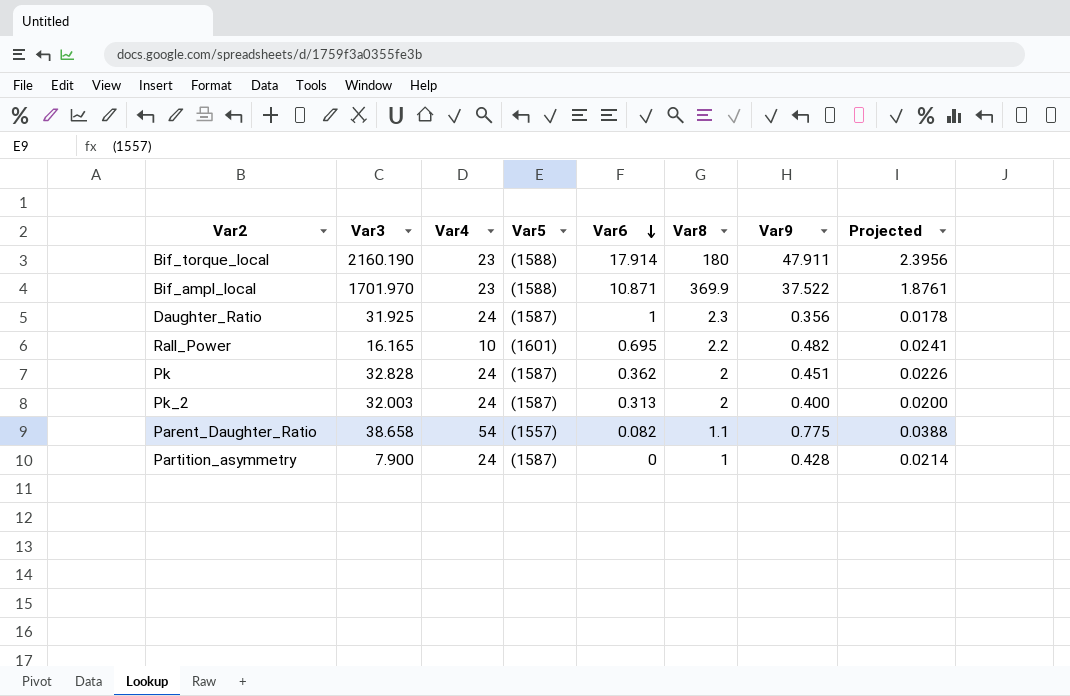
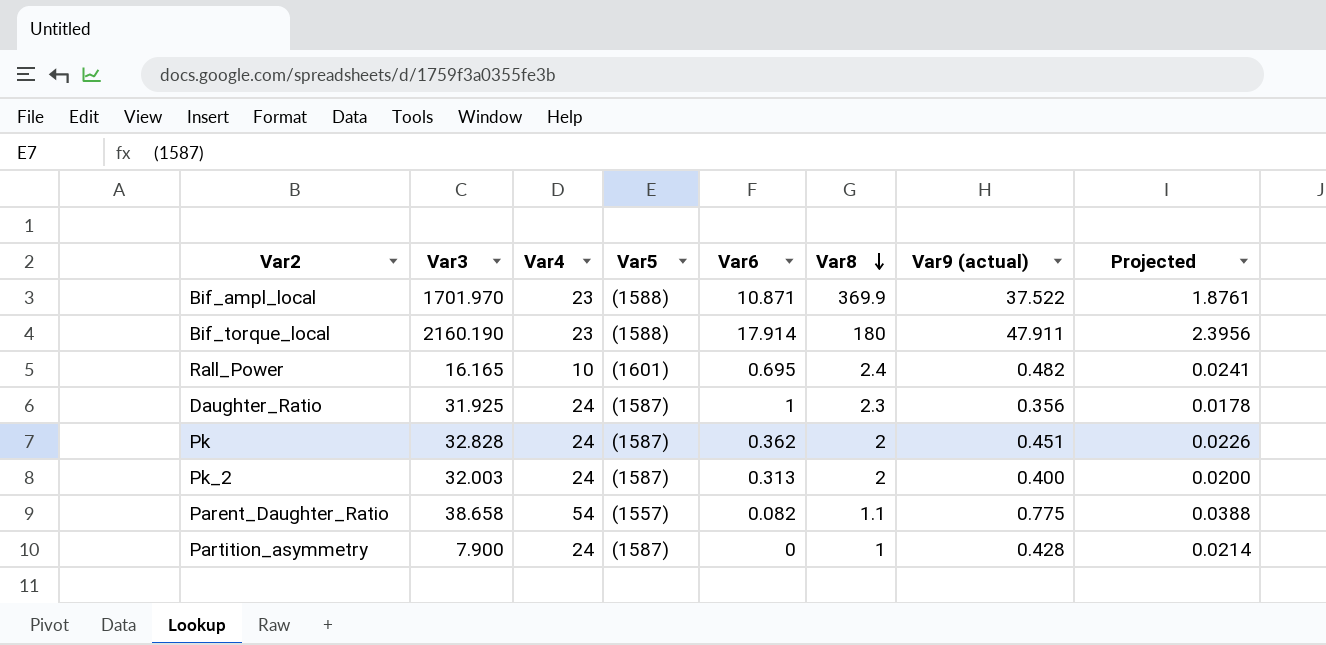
row order: Var6 descending -> Var8 descending
column name: Var9 -> Var9 (actual)
Rall_Power | Var8: 2.2 -> 2.4

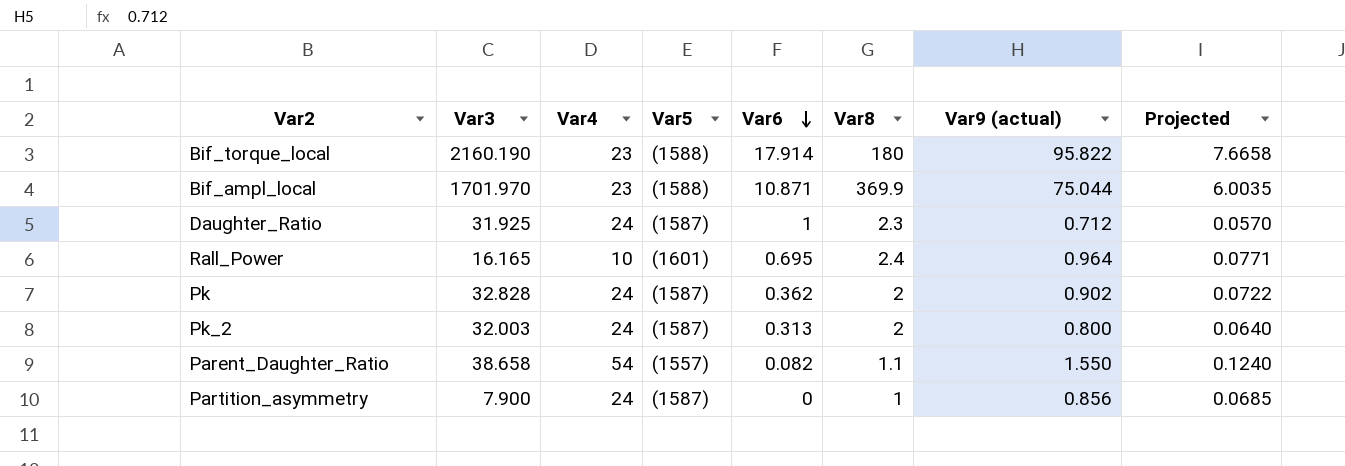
row order: Var8 descending -> Var6 descending
column Projected | formula: [Var9 (actual)] * 0.05 -> [Var9 (actual)] * 0.08
Bif_torque_local | Var9 (actual): 47.911 -> 95.822
Bif_ampl_local | Var9 (actual): 37.522 -> 75.044
Daughter_Ratio | Var9 (actual): 0.356 -> 0.712
Rall_Power | Var9 (actual): 0.482 -> 0.964
Pk | Var9 (actual): 0.451 -> 0.902
Pk_2 | Var9 (actual): 0.400 -> 0.800
Parent_Daughter_Ratio | Var9 (actual): 0.775 -> 1.550
Partition_asymmetry | Var9 (actual): 0.428 -> 0.856

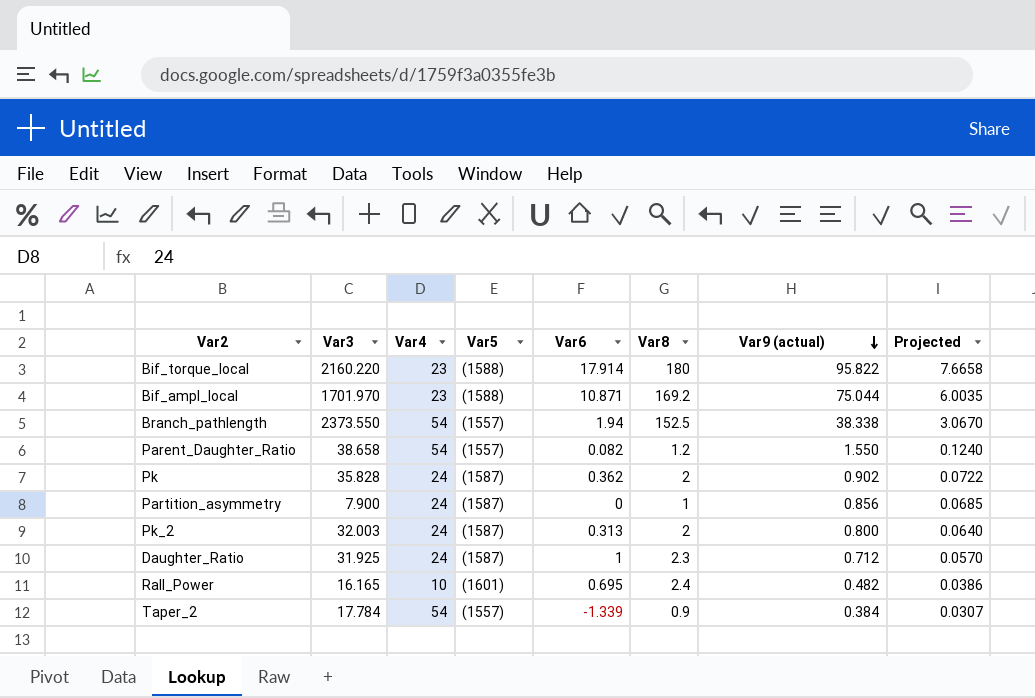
row order: Var6 descending -> Var9 (actual) descending
Bif_torque_local | Var3: 2160.190 -> 2160.220
Bif_ampl_local | Var8: 369.9 -> 169.2
row Branch_pathlength: none -> 2373.550 | 54 | (1557) | 1.94 | 152.5 | 38.338 | 3.0670
Parent_Daughter_Ratio | Var8: 1.1 -> 1.2
Pk | Var3: 32.828 -> 35.828
Rall_Power | Var9 (actual): 0.964 -> 0.482
Rall_Power | Projected: 0.0771 -> 0.0386
row Taper_2: none -> 17.784 | 54 | (1557) | -1.339 | 0.9 | 0.384 | 0.0307

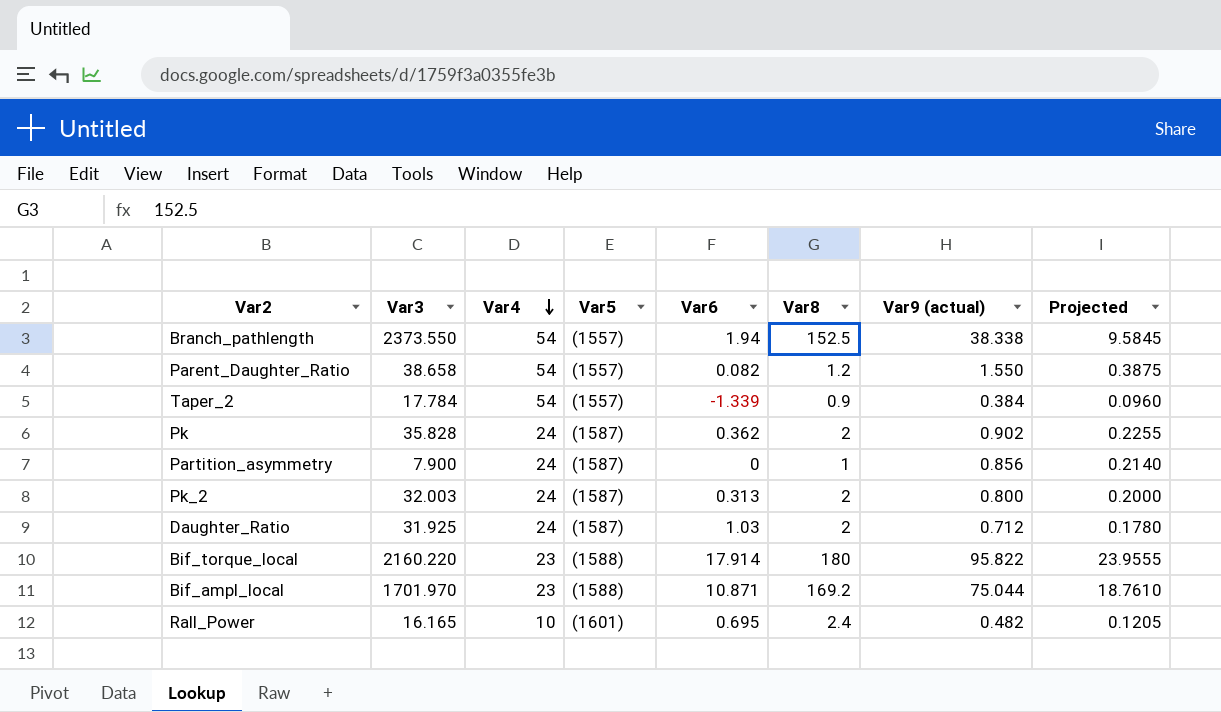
row order: Var9 (actual) descending -> Var4 descending
column Projected | formula: [Var9 (actual)] * 0.08 -> [Var9 (actual)] * 0.25
Daughter_Ratio | Var6: 1 -> 1.03
Daughter_Ratio | Var8: 2.3 -> 2

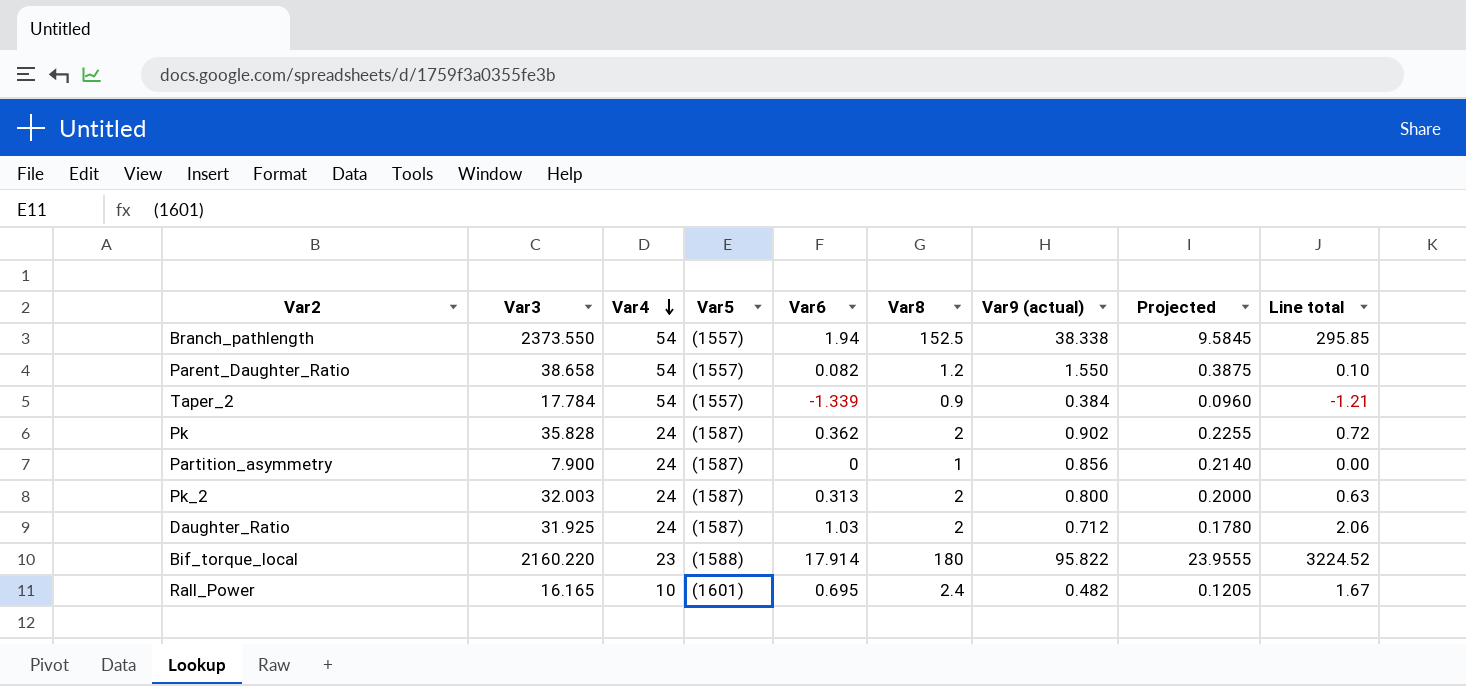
column Line total | formula: none -> [Var6] * [Var8]
row Bif_ampl_local: 1701.970 | 23 | (1588) | 10.871 | 169.2 | 75.044 | 18.7610 -> none

